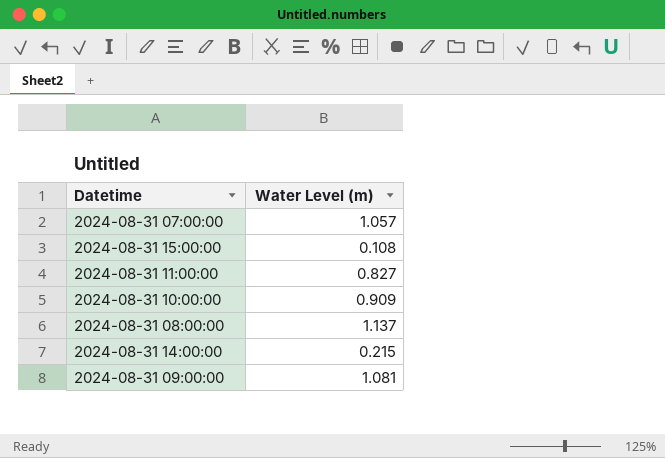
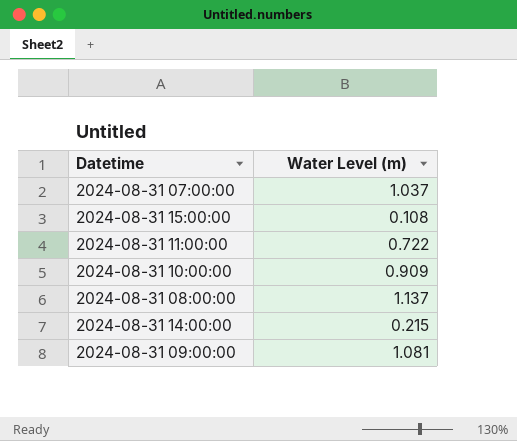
2024-08-31 07:00:00 | Water Level (m): 1.057 -> 1.037
2024-08-31 11:00:00 | Water Level (m): 0.827 -> 0.722

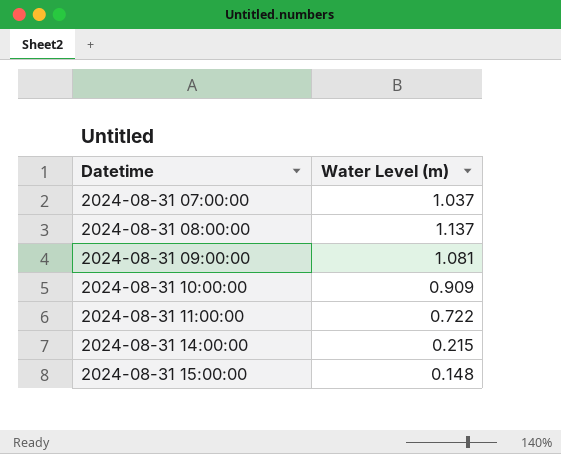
row order: none -> Datetime ascending
2024-08-31 15:00:00 | Water Level (m): 0.108 -> 0.148

